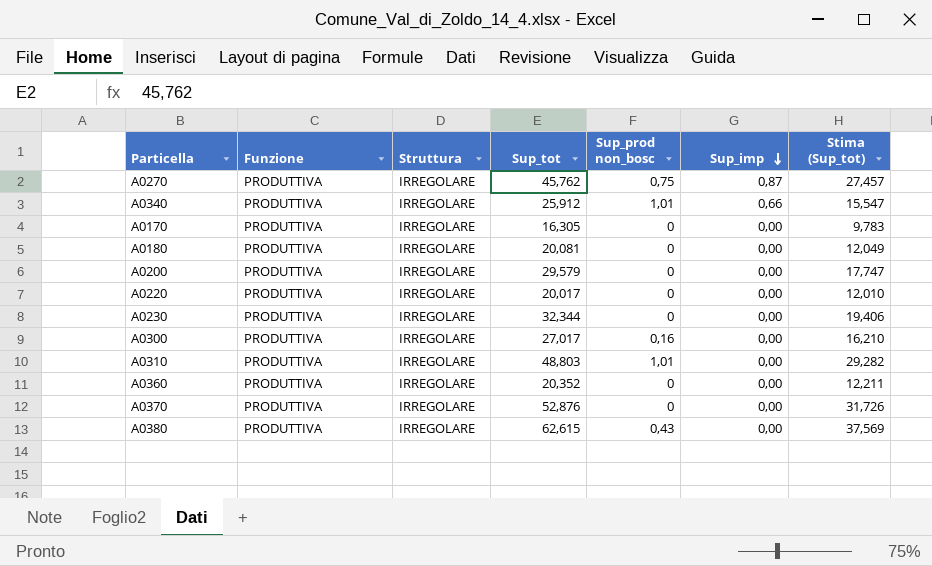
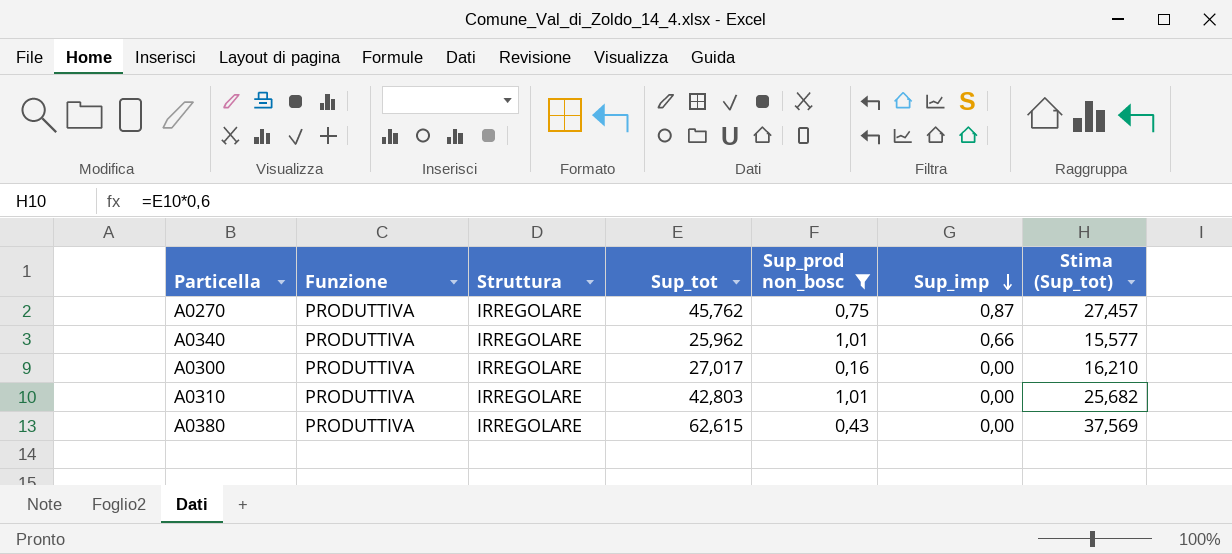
filter: none -> Sup_prod non_bosc != 0
A0340 | Sup_tot: 25,912 -> 25,962
A0340 | Stima (Sup_tot): 15,547 -> 15,577
A0310 | Sup_tot: 48,803 -> 42,803
A0310 | Stima (Sup_tot): 29,282 -> 25,682

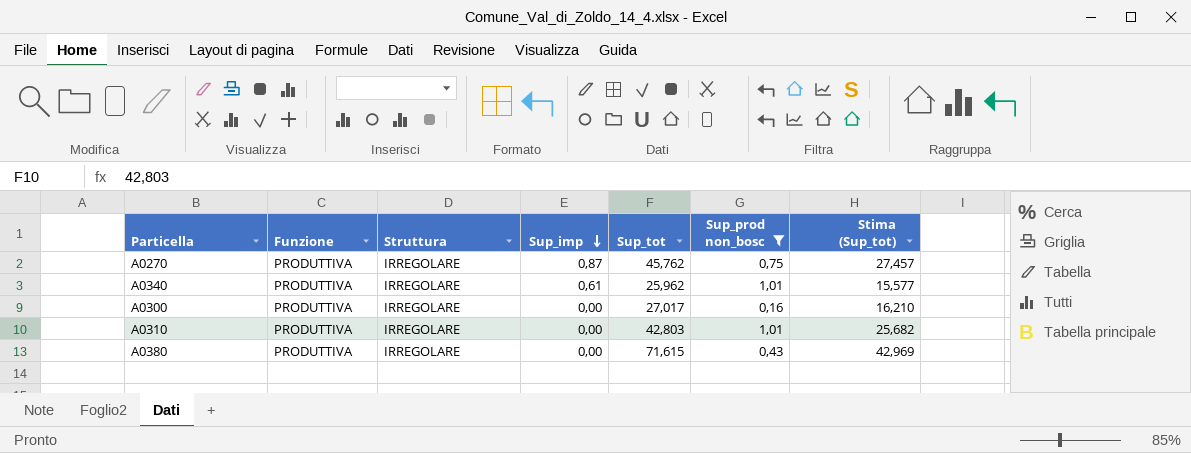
column Sup_imp | position: 6 -> 4
A0340 | Sup_imp: 0,66 -> 0,61
A0380 | Sup_tot: 62,615 -> 71,615
A0380 | Stima (Sup_tot): 37,569 -> 42,969

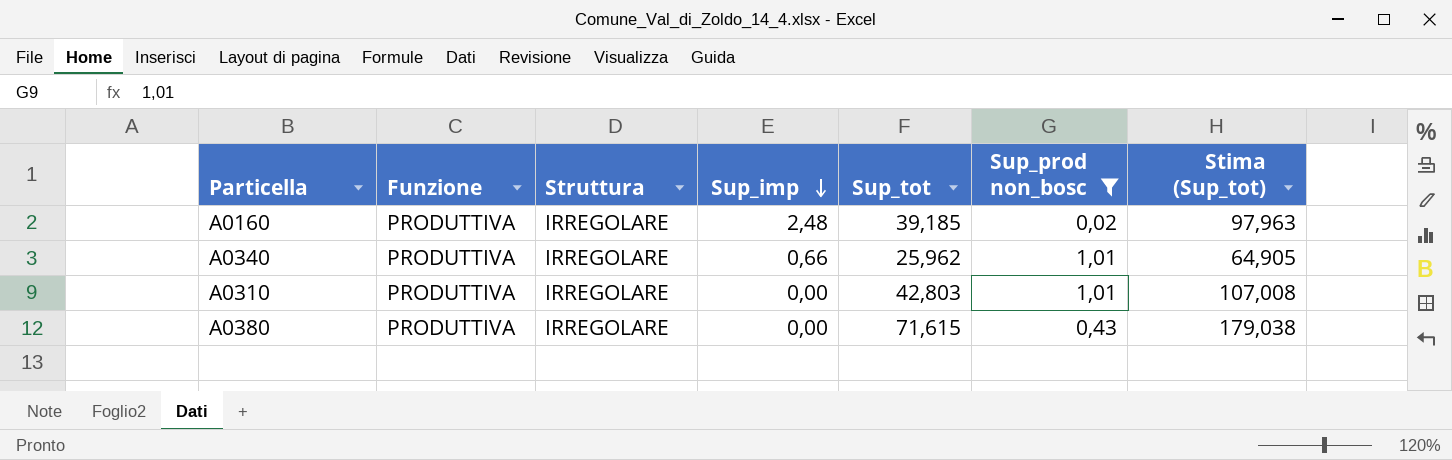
column Stima (Sup_tot) | formula: [Sup_tot] * 0,6 -> [Sup_tot] * 2,5
row A0270: PRODUTTIVA | IRREGOLARE | 0,87 | 45,762 | 0,75 | 27,457 -> none
row A0300: PRODUTTIVA | IRREGOLARE | 0,00 | 27,017 | 0,16 | 16,210 -> none
row A0160: none -> PRODUTTIVA | IRREGOLARE | 2,48 | 39,185 | 0,02 | 97,963
A0340 | Sup_imp: 0,61 -> 0,66

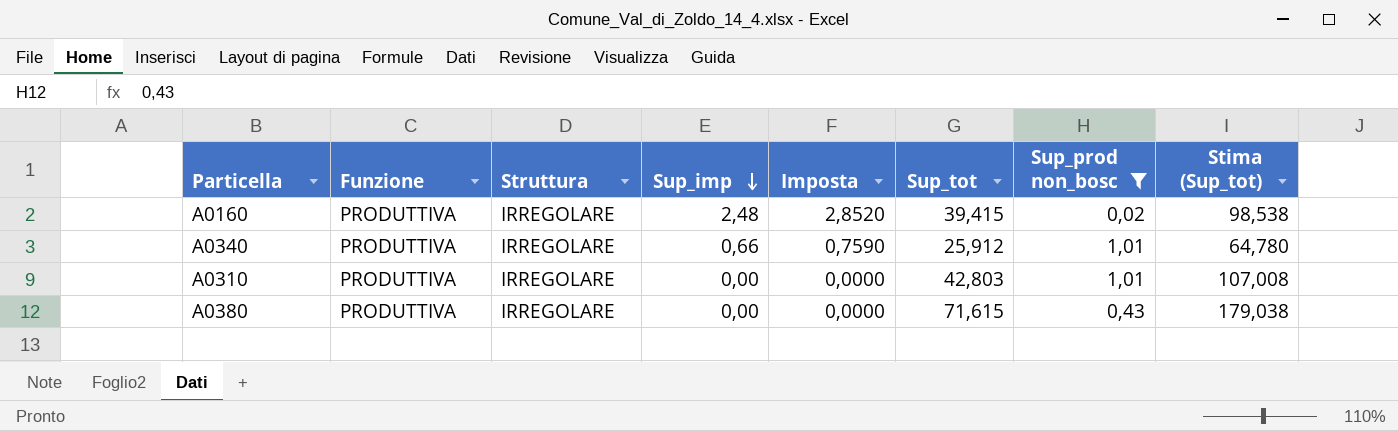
column Imposta | formula: none -> [Sup_imp] * 1,15
A0160 | Sup_tot: 39,185 -> 39,415
A0160 | Stima (Sup_tot): 97,963 -> 98,538
A0340 | Sup_tot: 25,962 -> 25,912
A0340 | Stima (Sup_tot): 64,905 -> 64,780

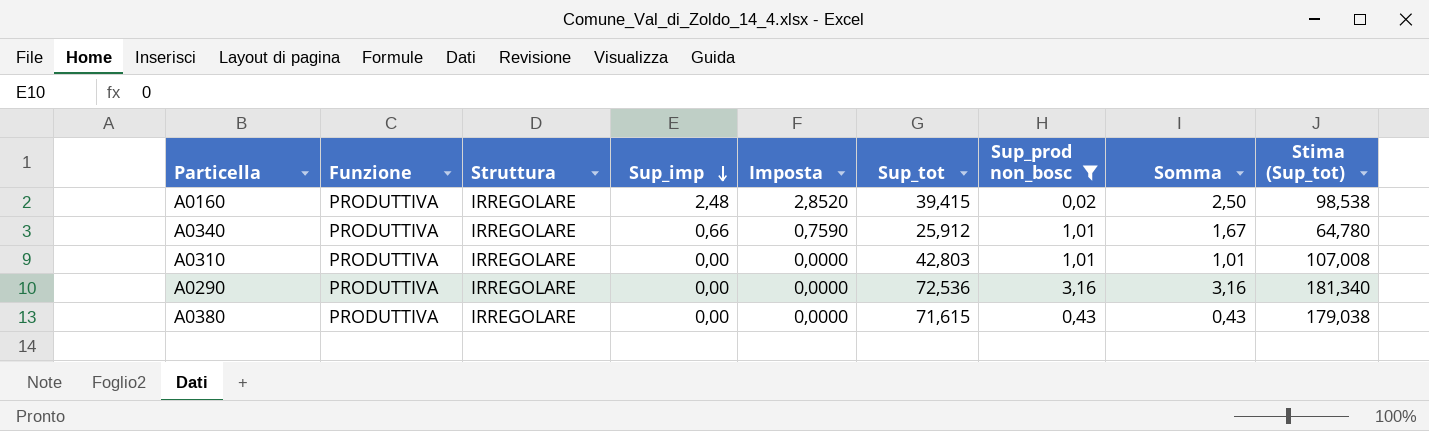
column Somma | formula: none -> [Sup_imp] + [Sup_prod non_bosc]
row A0290: none -> PRODUTTIVA | IRREGOLARE | 0,00 | 0,0000 | 72,536 | 3,16 | 3,16 | 181,340

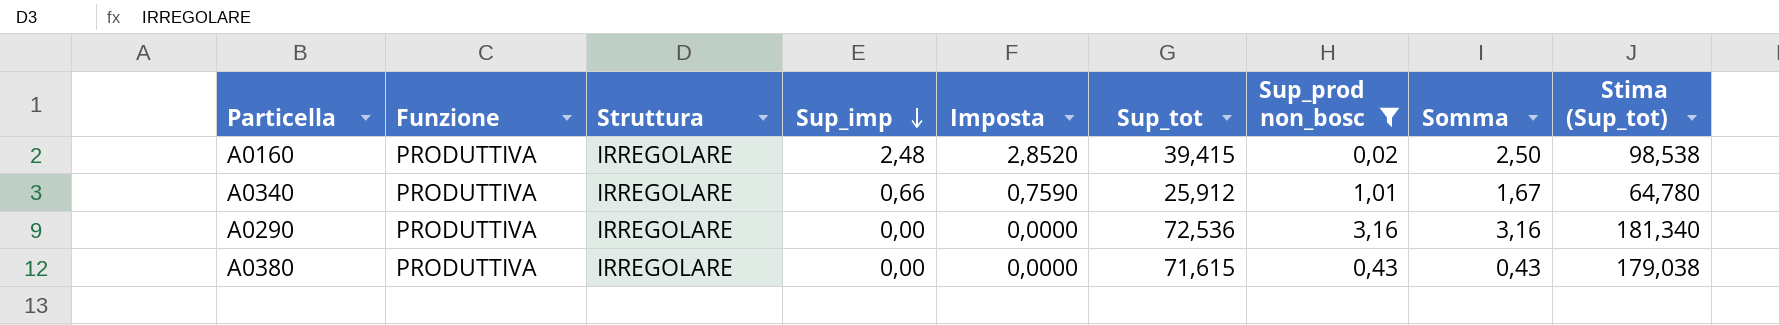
row A0310: PRODUTTIVA | IRREGOLARE | 0,00 | 0,0000 | 42,803 | 1,01 | 1,01 | 107,008 -> none

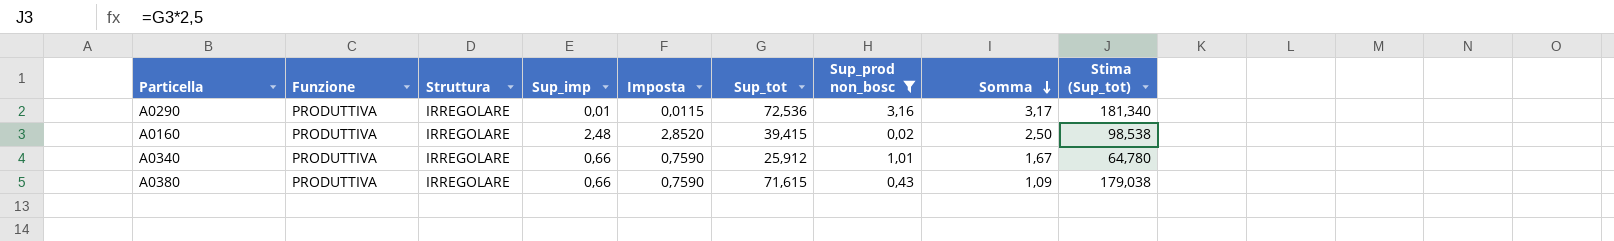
row order: Sup_imp descending -> Somma descending
A0290 | Sup_imp: 0,00 -> 0,01
A0290 | Imposta: 0,0000 -> 0,0115
A0290 | Somma: 3,16 -> 3,17
A0380 | Sup_imp: 0,00 -> 0,66
A0380 | Imposta: 0,0000 -> 0,7590
A0380 | Somma: 0,43 -> 1,09

